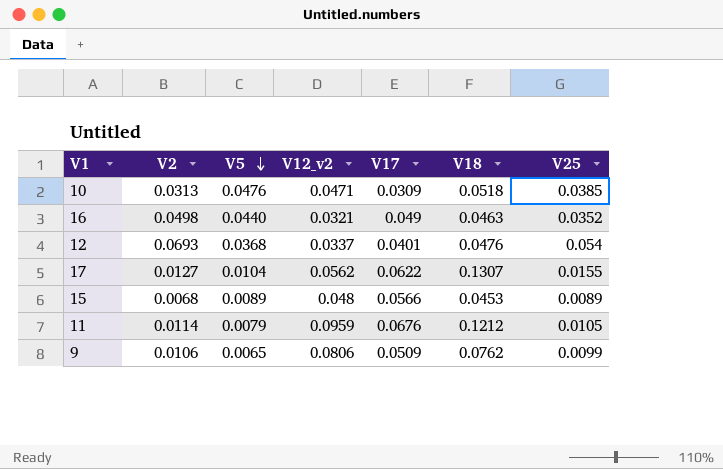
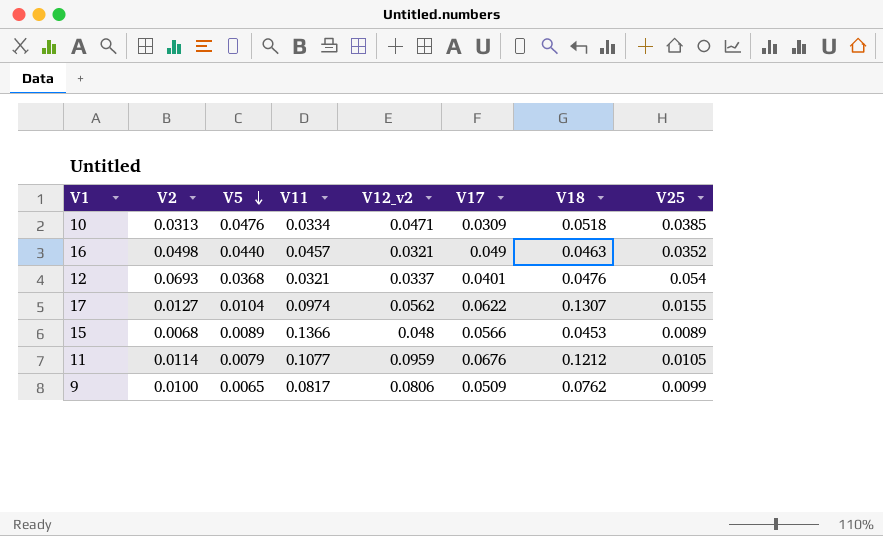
column V11 | position: none -> 4
9 | V2: 0.0106 -> 0.0100

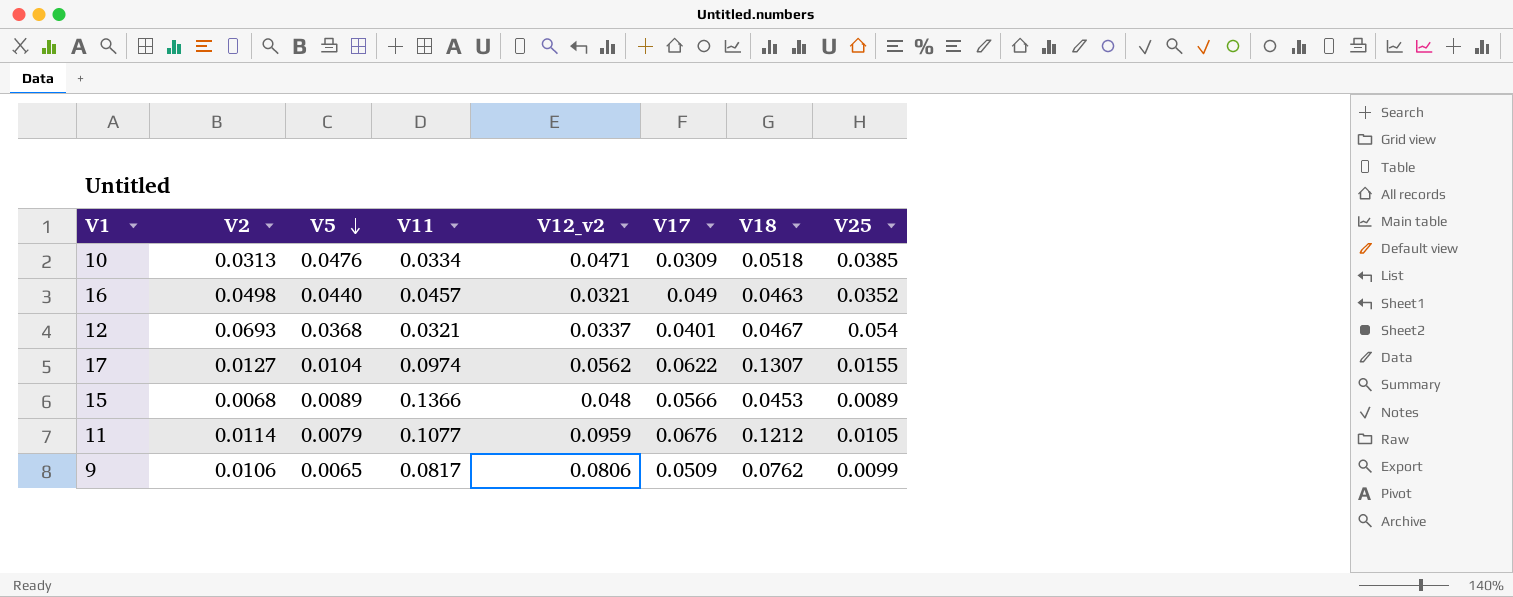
12 | V18: 0.0476 -> 0.0467
9 | V2: 0.0100 -> 0.0106

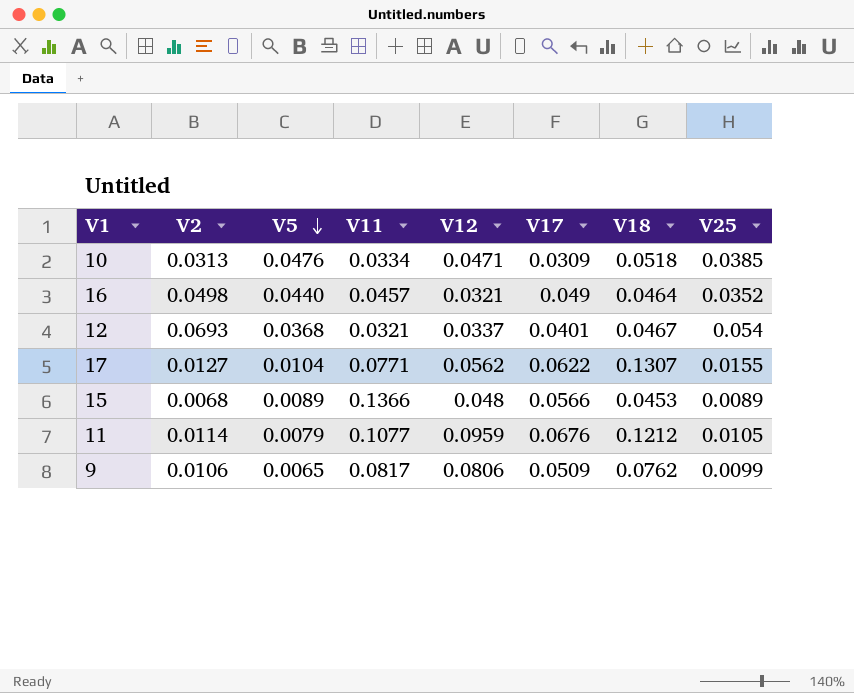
column name: V12_v2 -> V12
16 | V18: 0.0463 -> 0.0464
17 | V11: 0.0974 -> 0.0771

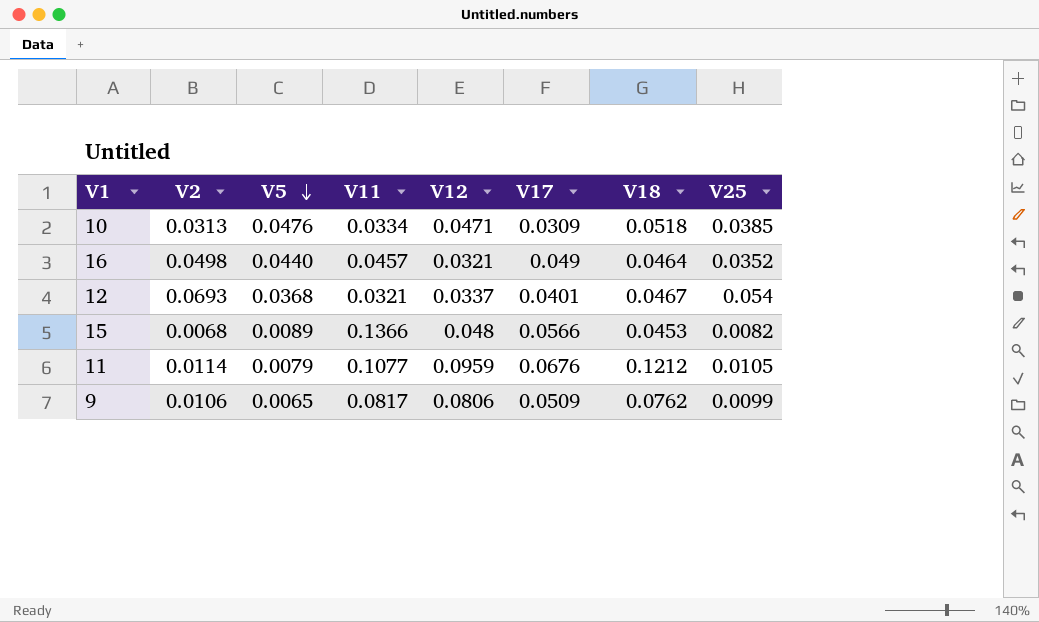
row 17: 0.0127 | 0.0104 | 0.0771 | 0.0562 | 0.0622 | 0.1307 | 0.0155 -> none
15 | V25: 0.0089 -> 0.0082

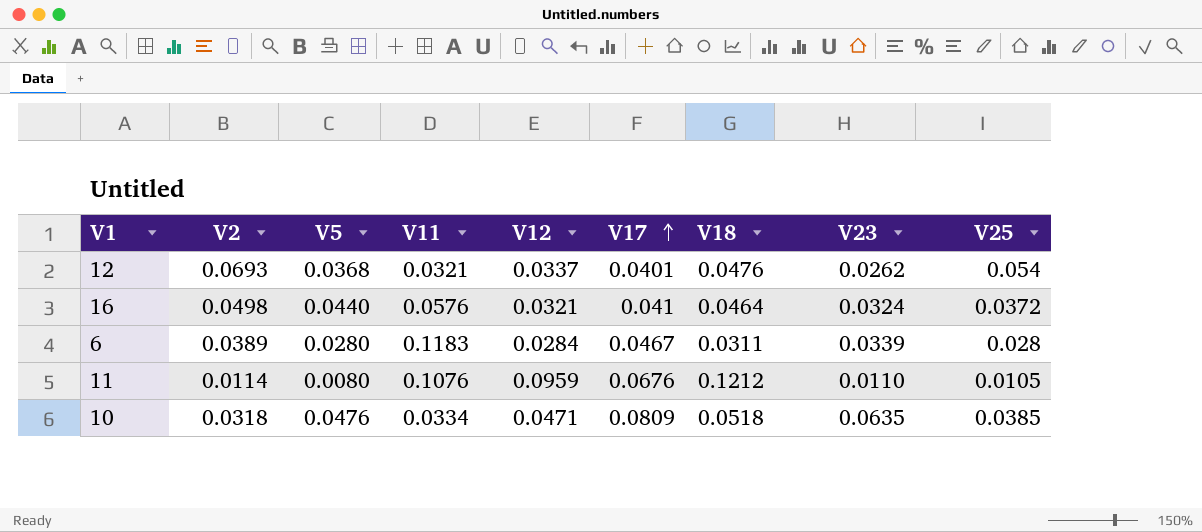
row order: V5 descending -> V17 ascending
column V23 | position: none -> 8
row 15: 0.0068 | 0.0089 | 0.1366 | 0.048 | 0.0566 | 0.0453 | 0.0082 -> none
row 9: 0.0106 | 0.0065 | 0.0817 | 0.0806 | 0.0509 | 0.0762 | 0.0099 -> none
12 | V18: 0.0467 -> 0.0476
16 | V11: 0.0457 -> 0.0576
16 | V17: 0.049 -> 0.041
16 | V25: 0.0352 -> 0.0372
row 6: none -> 0.0389 | 0.0280 | 0.1183 | 0.0284 | 0.0467 | 0.0311 | 0.0339 | 0.028
11 | V5: 0.0079 -> 0.0080
11 | V11: 0.1077 -> 0.1076
10 | V2: 0.0313 -> 0.0318
10 | V17: 0.0309 -> 0.0809

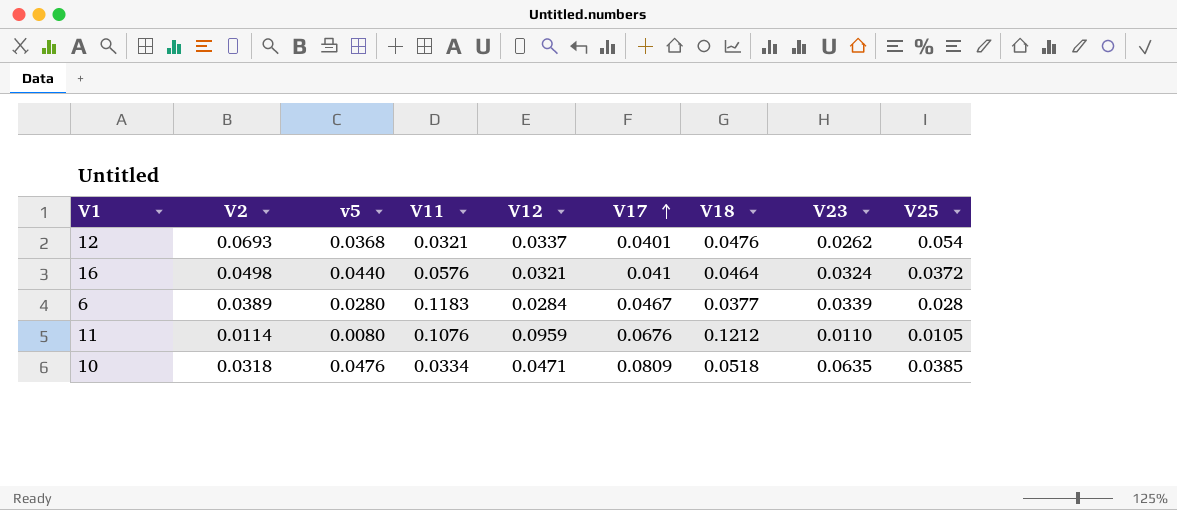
column name: V5 -> v5
6 | V18: 0.0311 -> 0.0377

